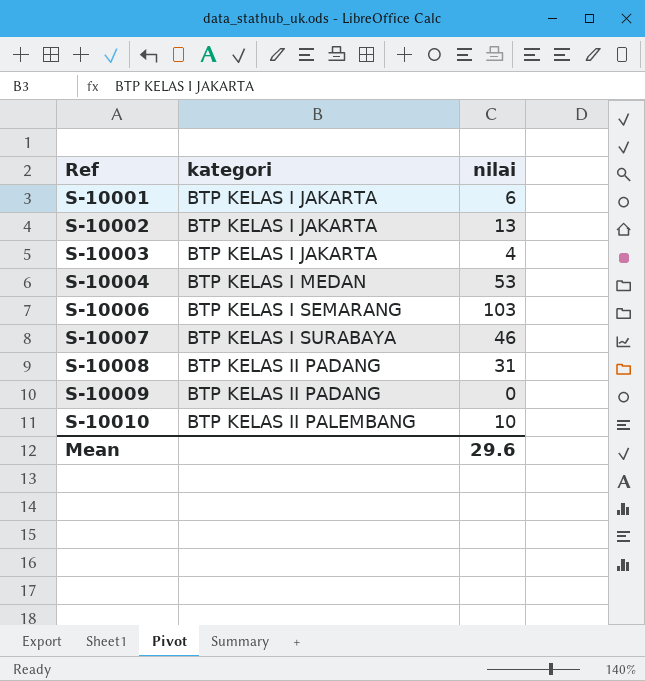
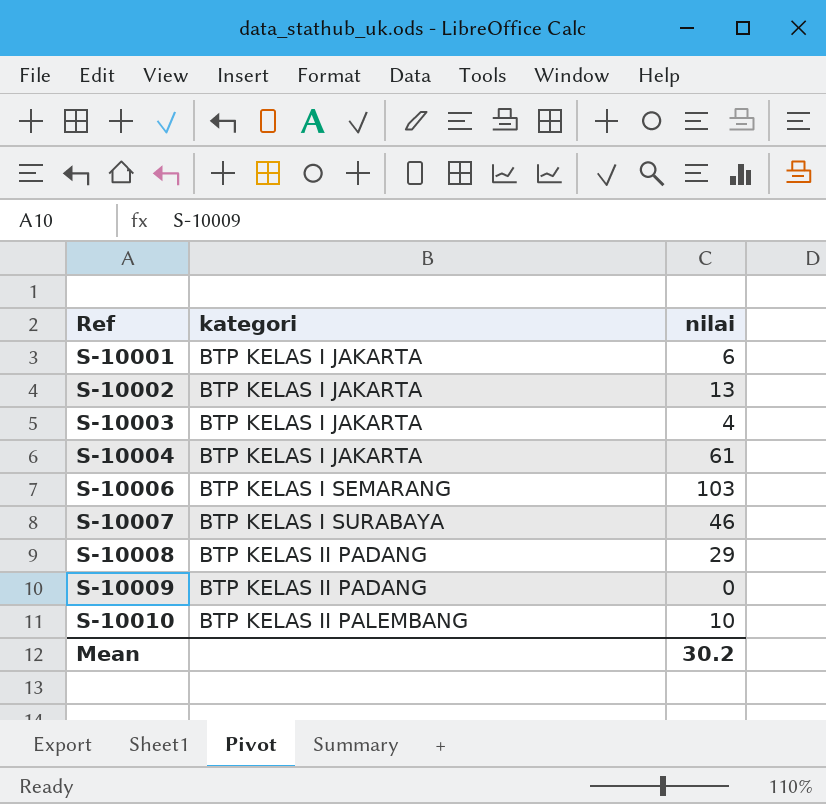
S-10004 | kategori: BTP KELAS I MEDAN -> BTP KELAS I JAKARTA
S-10004 | nilai: 53 -> 61
S-10008 | nilai: 31 -> 29
Mean | nilai: 29.6 -> 30.2

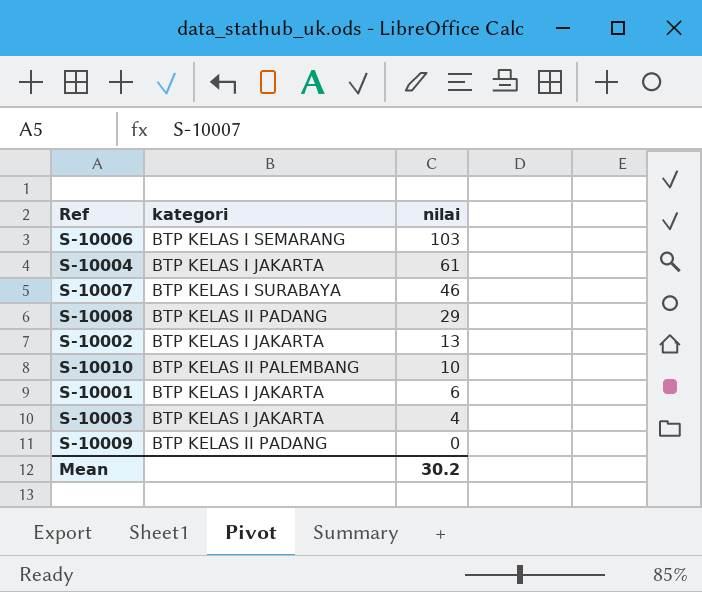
row order: Ref ascending -> nilai descending

